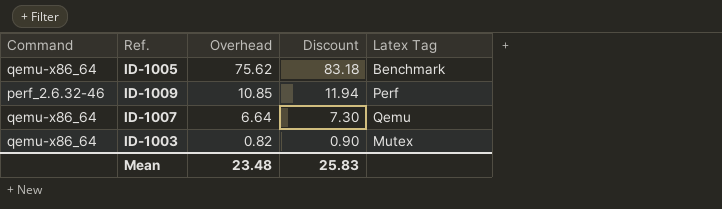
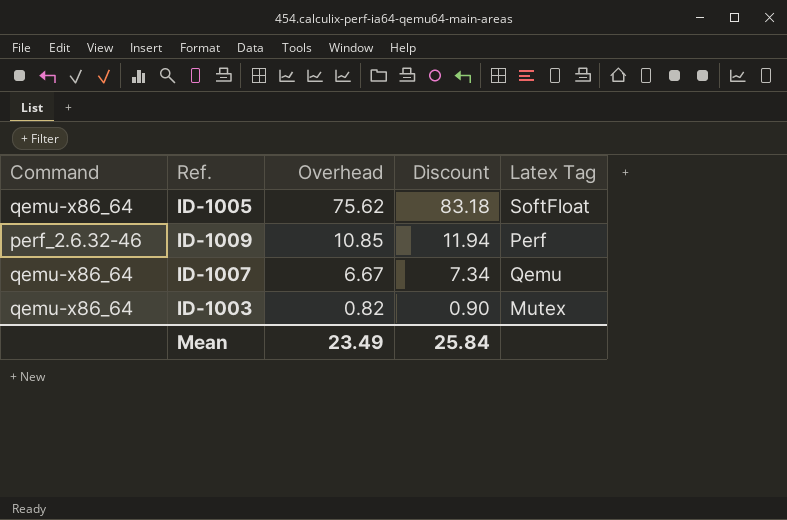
ID-1005 | Latex Tag: Benchmark -> SoftFloat
ID-1007 | Overhead: 6.64 -> 6.67
ID-1007 | Discount: 7.30 -> 7.34
Mean | Overhead: 23.48 -> 23.49
Mean | Discount: 25.83 -> 25.84

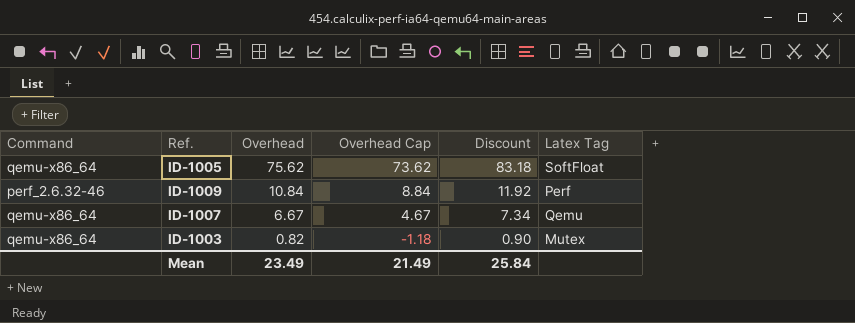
column Overhead Cap | formula: none -> [Overhead] - 2
ID-1009 | Overhead: 10.85 -> 10.84
ID-1009 | Discount: 11.94 -> 11.92

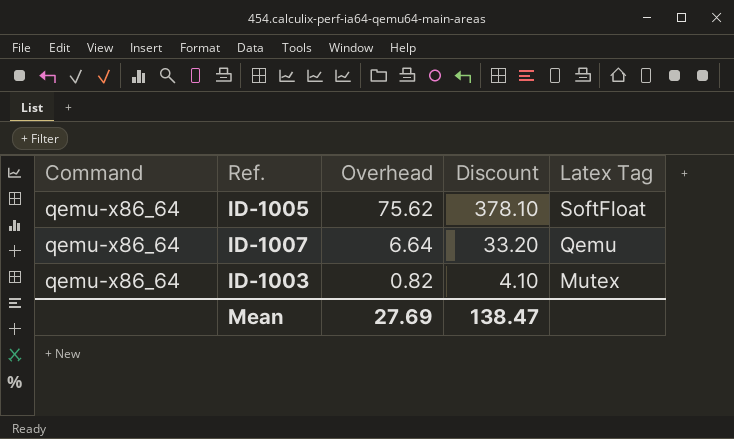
column Overhead Cap | formula: [Overhead] - 2 -> none
column Discount | formula: [Overhead] * 1.1 -> [Overhead] * 5
row ID-1009: perf_2.6.32-46 | 10.84 | 8.84 | 11.92 | Perf -> none
ID-1007 | Overhead: 6.67 -> 6.64
Mean | Overhead: 23.49 -> 27.69
Mean | Discount: 25.84 -> 138.47

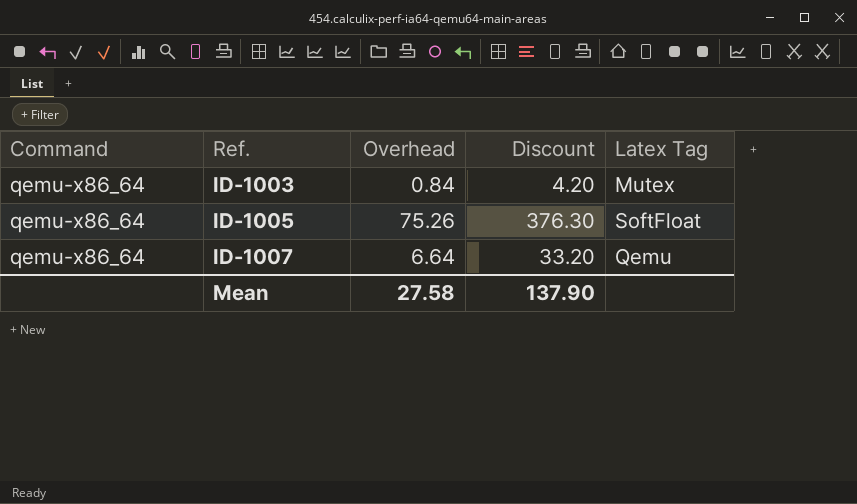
row order: Overhead descending -> Ref. ascending
ID-1003 | Overhead: 0.82 -> 0.84
ID-1003 | Discount: 4.10 -> 4.20
ID-1005 | Overhead: 75.62 -> 75.26
ID-1005 | Discount: 378.10 -> 376.30
Mean | Overhead: 27.69 -> 27.58
Mean | Discount: 138.47 -> 137.90

